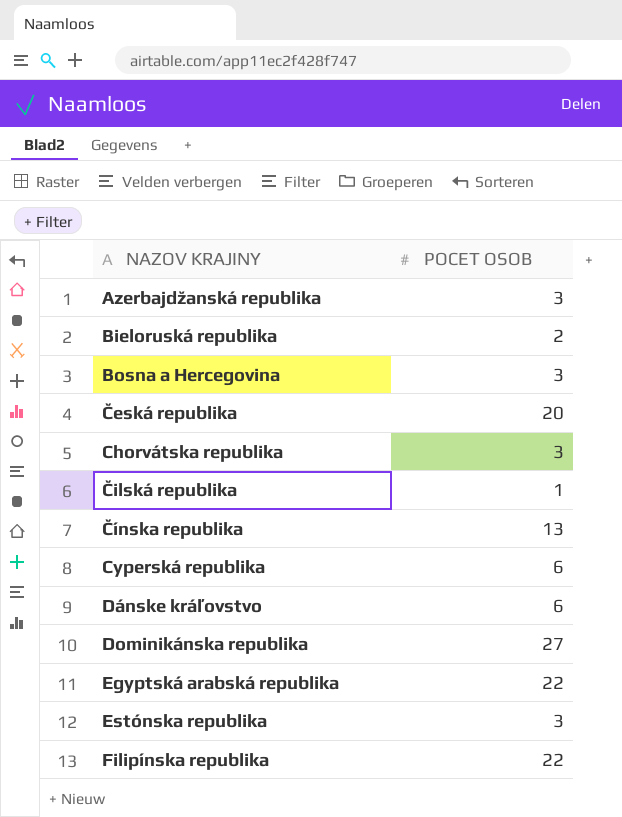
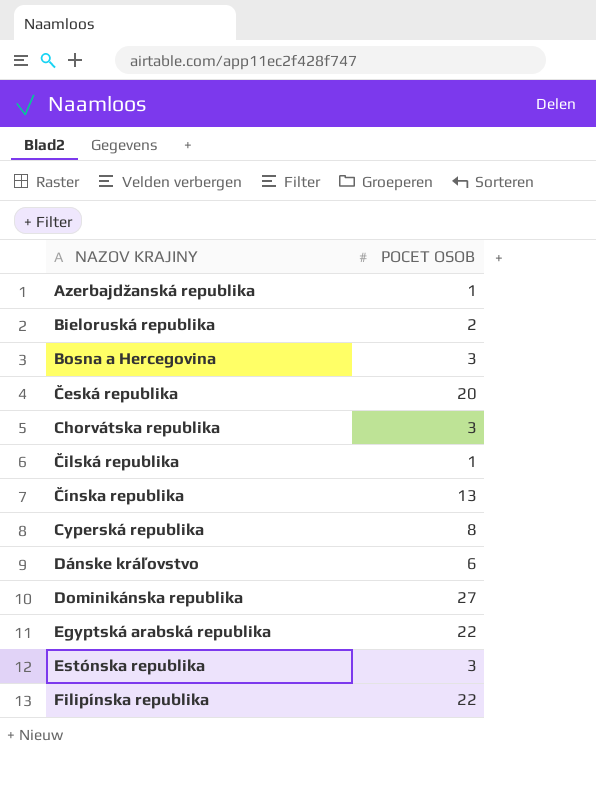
Azerbajdžanská republika | POCET OSOB: 3 -> 1
Cyperská republika | POCET OSOB: 6 -> 8

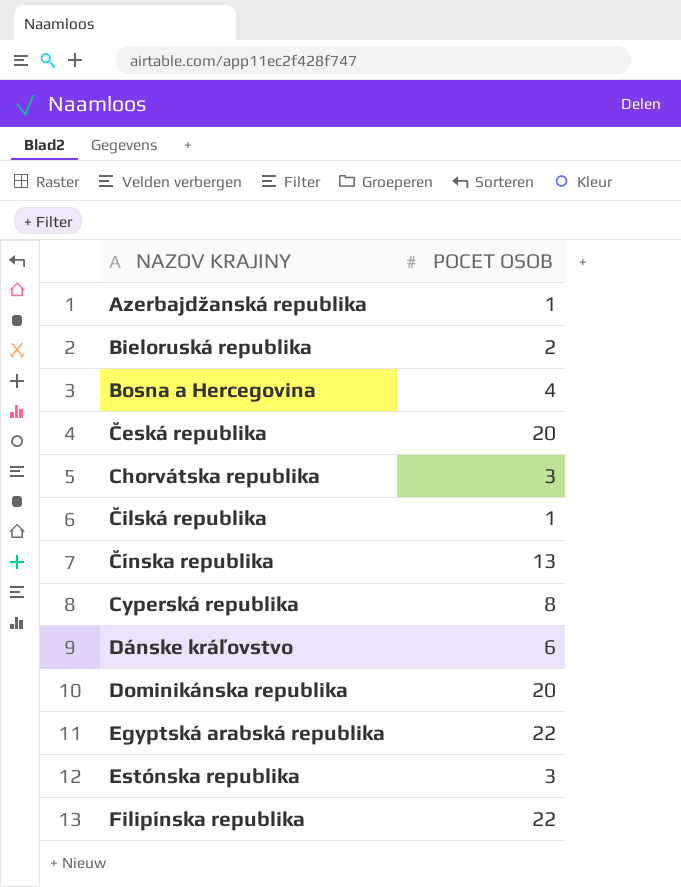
Bosna a Hercegovina | POCET OSOB: 3 -> 4
Dominikánska republika | POCET OSOB: 27 -> 20

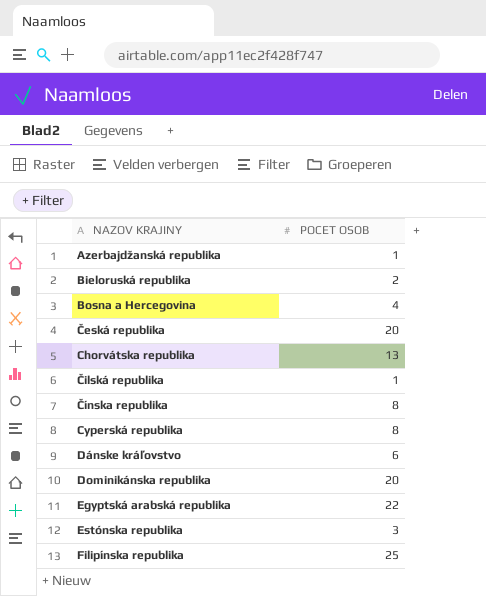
Chorvátska republika | POCET OSOB: 3 -> 13
Čínska republika | POCET OSOB: 13 -> 8
Filipínska republika | POCET OSOB: 22 -> 25

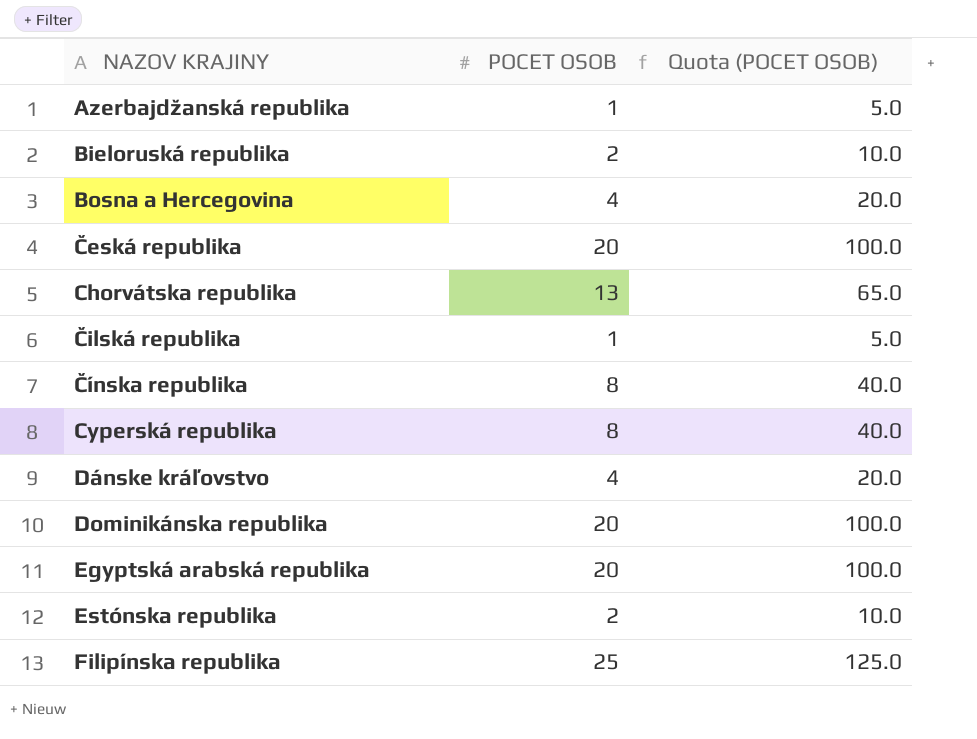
column Quota (POCET OSOB) | formula: none -> [POCET OSOB] * 5
Dánske kráľovstvo | POCET OSOB: 6 -> 4
Egyptská arabská republika | POCET OSOB: 22 -> 20
Estónska republika | POCET OSOB: 3 -> 2

